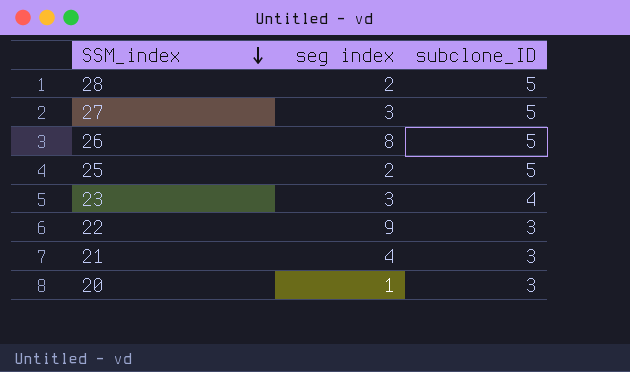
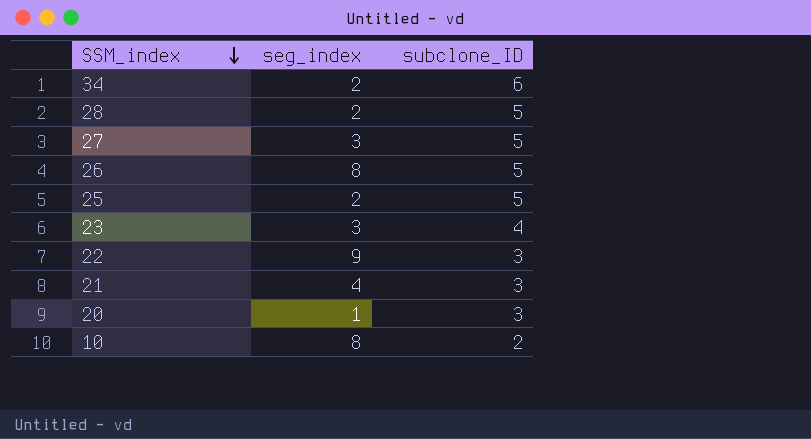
column name: seg index -> seg_index
row 34: none -> 2 | 6
row 10: none -> 8 | 2

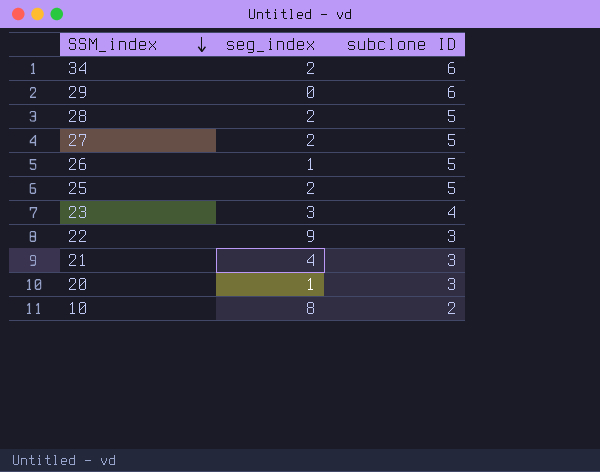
column name: subclone_ID -> subclone ID
row 29: none -> 0 | 6
27 | seg_index: 3 -> 2
26 | seg_index: 8 -> 1

